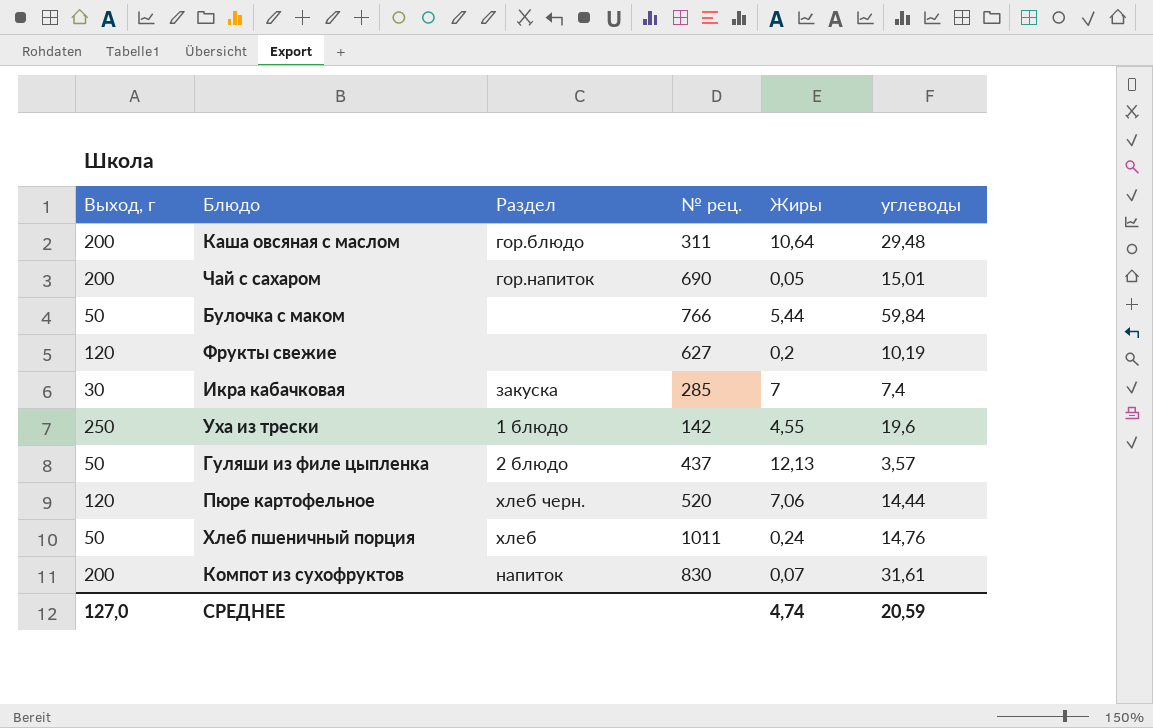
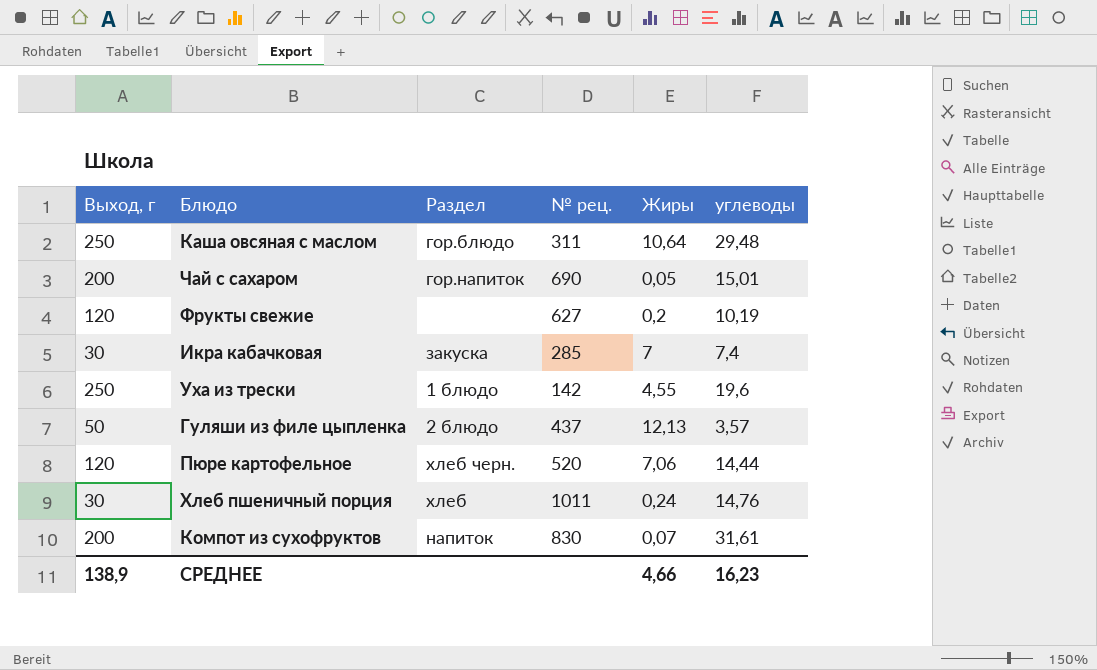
row Булочка с маком: 50 | none | 766 | 5,44 | 59,84 -> none
Каша овсяная с маслом | Выход, г: 200 -> 250
Хлеб пшеничный порция | Выход, г: 50 -> 30
СРЕДНЕЕ | Выход, г: 127,0 -> 138,9
СРЕДНЕЕ | Жиры: 4,74 -> 4,66
СРЕДНЕЕ | углеводы: 20,59 -> 16,23

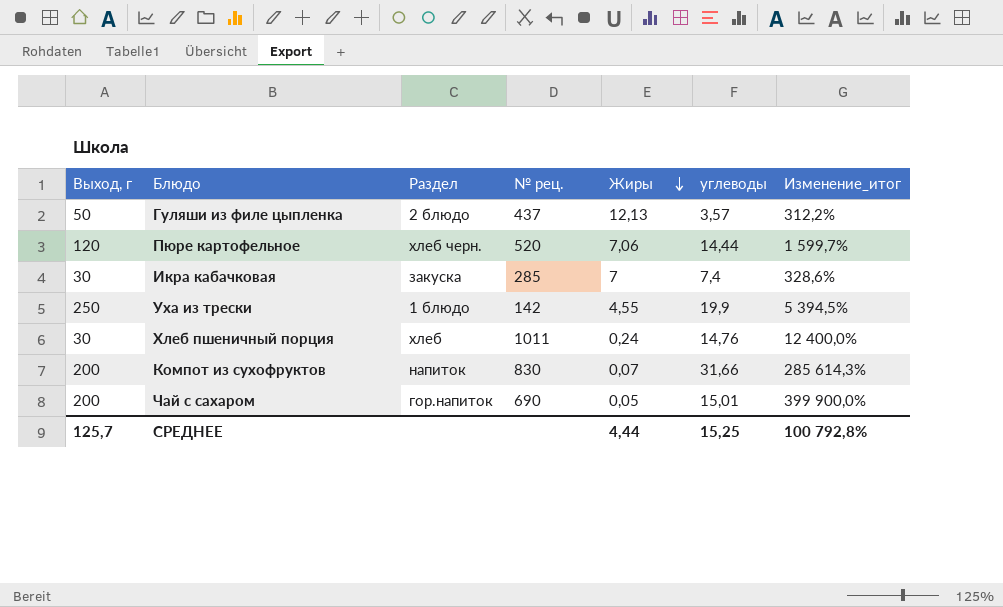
row order: none -> Жиры descending
column Изменение_итог | formula: none -> ([Выход, г] - [Жиры]) / [Жиры]
row Каша овсяная с маслом: 250 | гор.блюдо | 311 | 10,64 | 29,48 -> none
row Фрукты свежие: 120 | none | 627 | 0,2 | 10,19 -> none
Уха из трески | углеводы: 19,6 -> 19,9
Компот из сухофруктов | углеводы: 31,61 -> 31,66
СРЕДНЕЕ | Выход, г: 138,9 -> 125,7
СРЕДНЕЕ | Жиры: 4,66 -> 4,44
СРЕДНЕЕ | углеводы: 16,23 -> 15,25

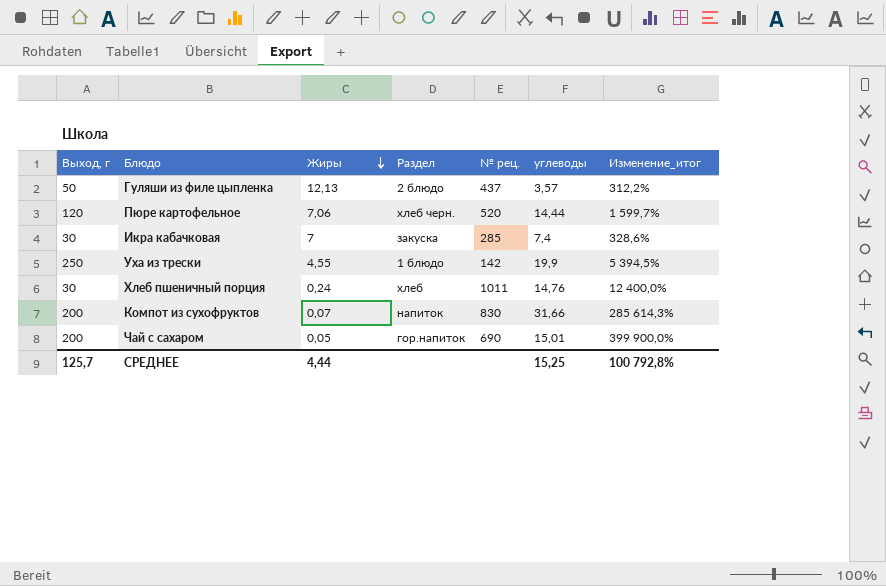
column Жиры | position: 5 -> 3

